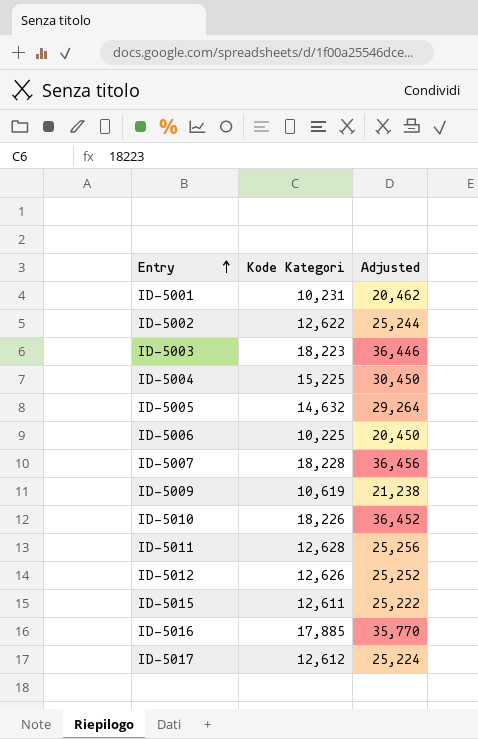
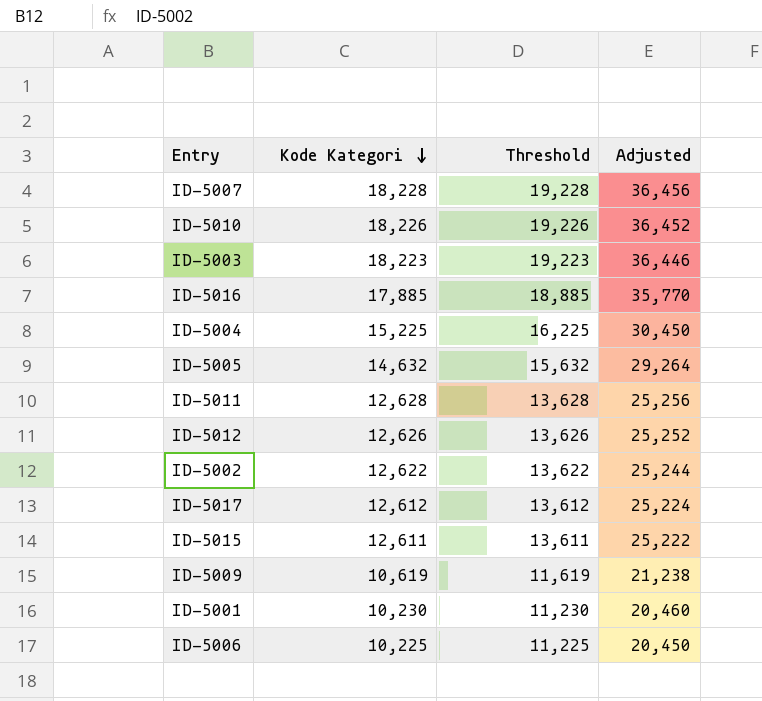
row order: Entry ascending -> Kode Kategori descending
column Threshold | formula: none -> [Kode Kategori] + 1000
ID-5001 | Kode Kategori: 10,231 -> 10,230
ID-5001 | Adjusted: 20,462 -> 20,460

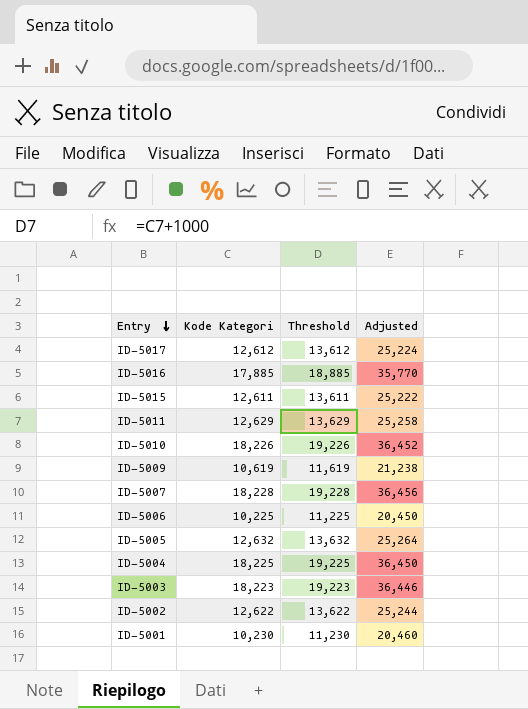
row order: Kode Kategori descending -> Entry descending
row ID-5012: 12,626 | 13,626 | 25,252 -> none
ID-5011 | Kode Kategori: 12,628 -> 12,629
ID-5011 | Threshold: 13,628 -> 13,629
ID-5011 | Adjusted: 25,256 -> 25,258
ID-5005 | Kode Kategori: 14,632 -> 12,632
ID-5005 | Threshold: 15,632 -> 13,632
ID-5005 | Adjusted: 29,264 -> 25,264
ID-5004 | Kode Kategori: 15,225 -> 18,225
ID-5004 | Threshold: 16,225 -> 19,225
ID-5004 | Adjusted: 30,450 -> 36,450

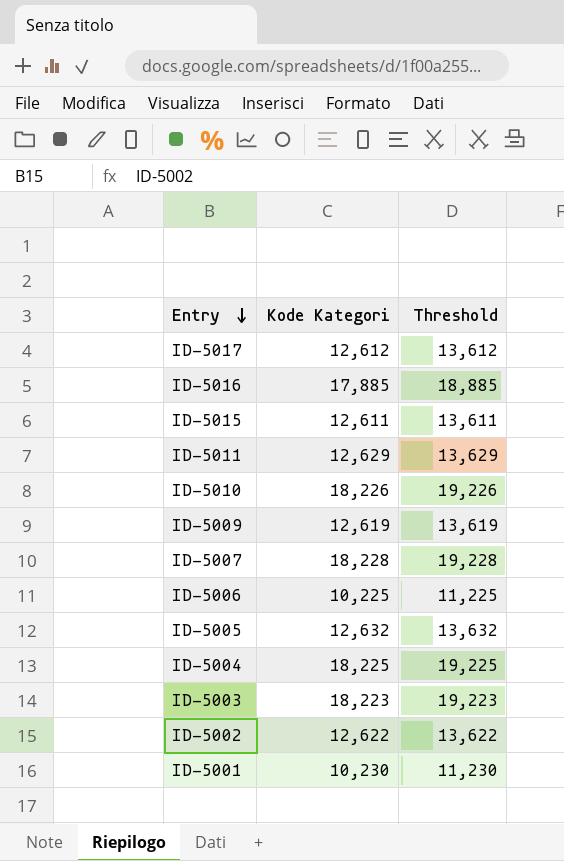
column Adjusted | formula: [Kode Kategori] * 2 -> none
ID-5009 | Kode Kategori: 10,619 -> 12,619
ID-5009 | Threshold: 11,619 -> 13,619

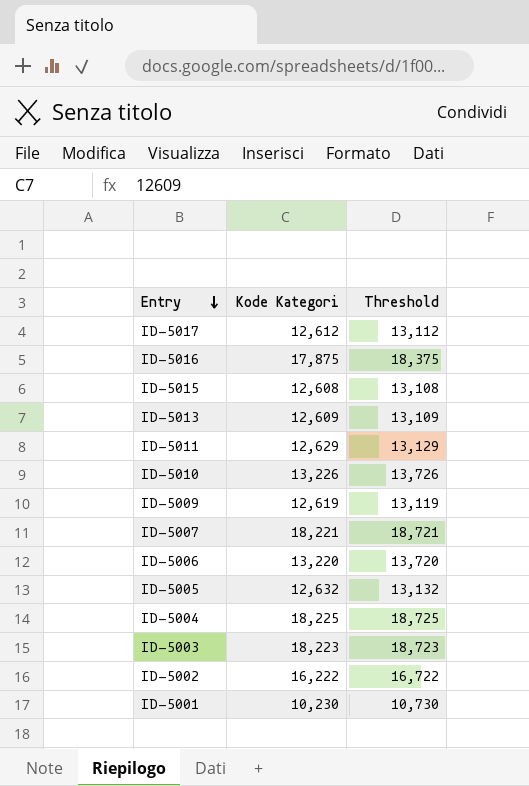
column Threshold | formula: [Kode Kategori] + 1000 -> [Kode Kategori] + 500
ID-5016 | Kode Kategori: 17,885 -> 17,875
ID-5015 | Kode Kategori: 12,611 -> 12,608
row ID-5013: none -> 12,609 | 13,109
ID-5010 | Kode Kategori: 18,226 -> 13,226
ID-5007 | Kode Kategori: 18,228 -> 18,221
ID-5006 | Kode Kategori: 10,225 -> 13,220
ID-5002 | Kode Kategori: 12,622 -> 16,222

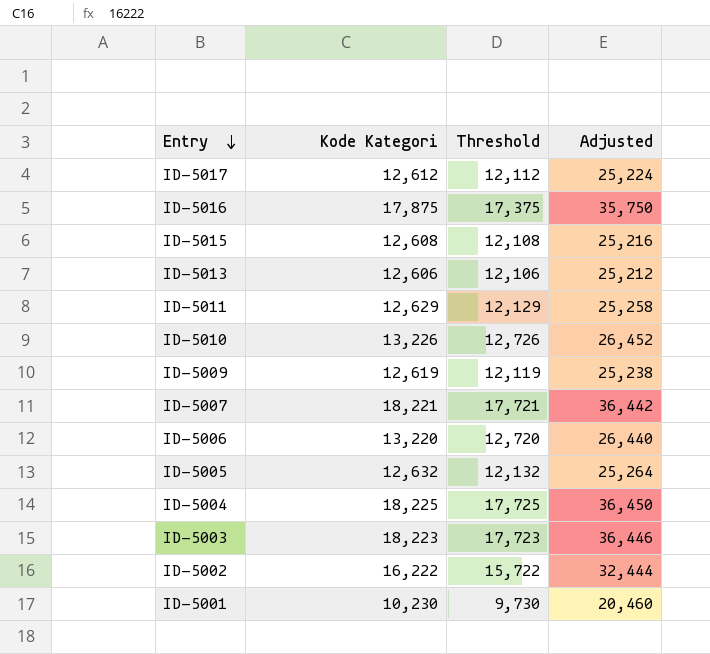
column Threshold | formula: [Kode Kategori] + 500 -> [Kode Kategori] - 500
column Adjusted | formula: none -> [Kode Kategori] * 2
ID-5013 | Kode Kategori: 12,609 -> 12,606

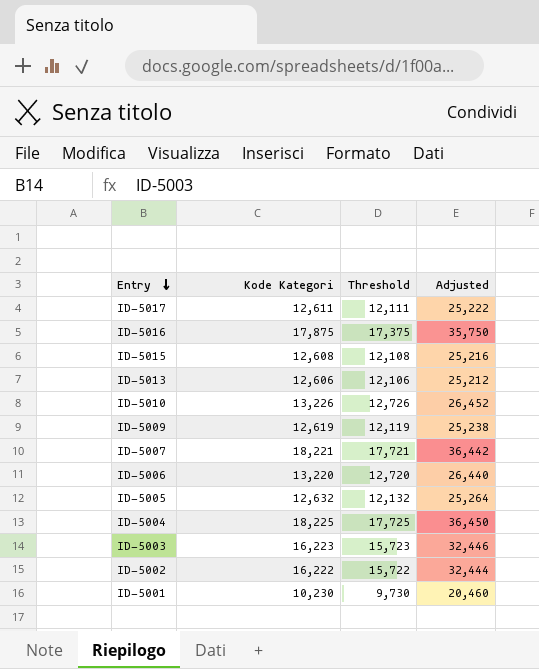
row ID-5011: 12,629 | 12,129 | 25,258 -> none
ID-5017 | Kode Kategori: 12,612 -> 12,611
ID-5017 | Threshold: 12,112 -> 12,111
ID-5017 | Adjusted: 25,224 -> 25,222
ID-5003 | Kode Kategori: 18,223 -> 16,223
ID-5003 | Threshold: 17,723 -> 15,723
ID-5003 | Adjusted: 36,446 -> 32,446

